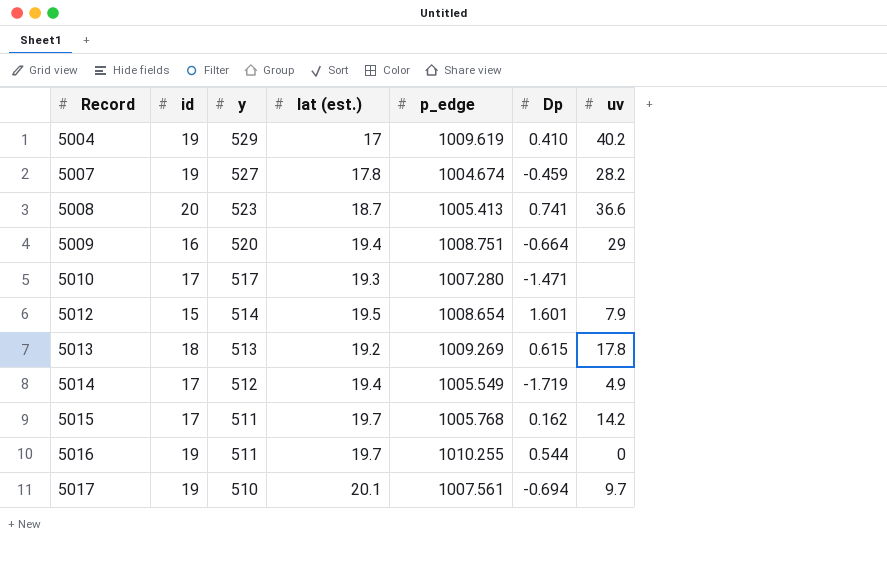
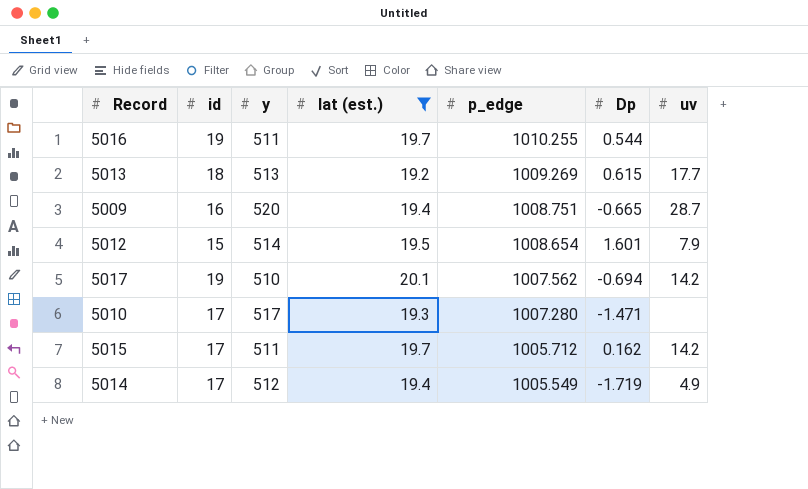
filter: none -> lat (est.) >= 19.2
row order: Record ascending -> p_edge descending
5016 | uv: 0 -> none
5013 | uv: 17.8 -> 17.7
5009 | Dp: -0.664 -> -0.665
5009 | uv: 29 -> 28.7
5017 | p_edge: 1007.561 -> 1007.562
5017 | uv: 9.7 -> 14.2
5015 | p_edge: 1005.768 -> 1005.712

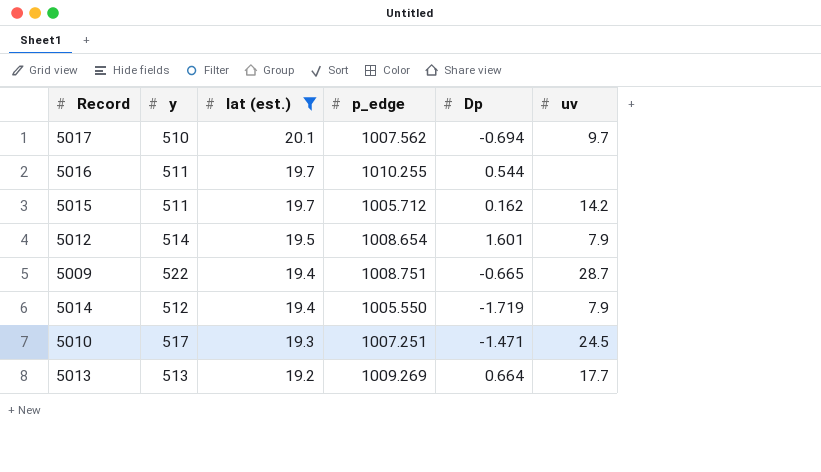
row order: p_edge descending -> lat (est.) descending
column id | position: 2 -> none
5017 | uv: 14.2 -> 9.7
5009 | y: 520 -> 522
5014 | p_edge: 1005.549 -> 1005.550
5014 | uv: 4.9 -> 7.9
5010 | p_edge: 1007.280 -> 1007.251
5010 | uv: none -> 24.5
5013 | Dp: 0.615 -> 0.664

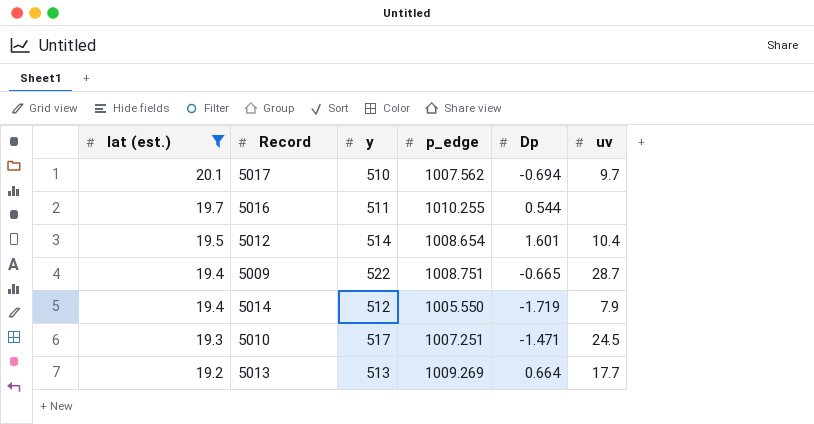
column lat (est.) | position: 3 -> 1
row 5015: 511 | 19.7 | 1005.712 | 0.162 | 14.2 -> none
5012 | uv: 7.9 -> 10.4

